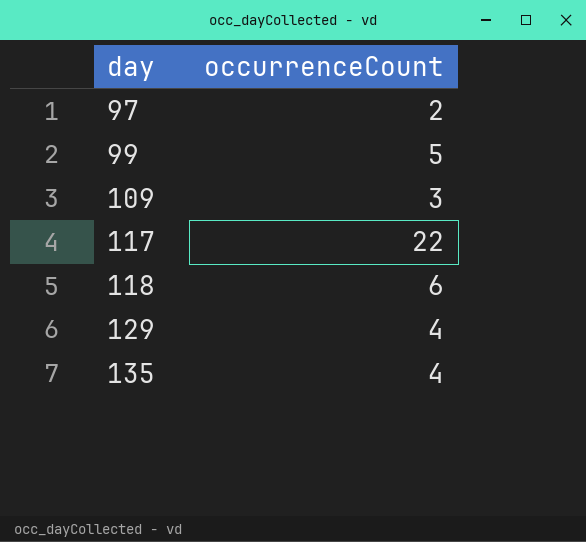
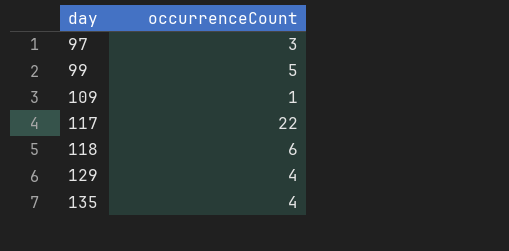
97 | occurrenceCount: 2 -> 3
109 | occurrenceCount: 3 -> 1

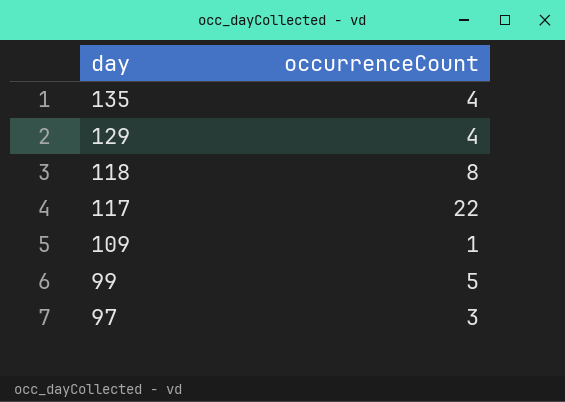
row order: day ascending -> day descending
118 | occurrenceCount: 6 -> 8

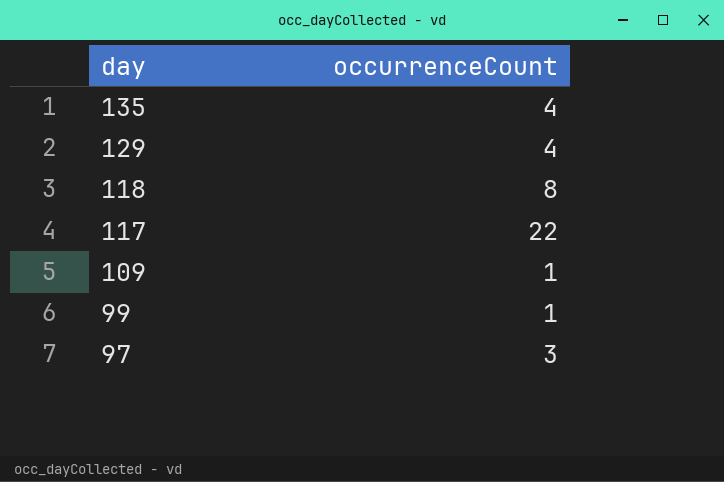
99 | occurrenceCount: 5 -> 1

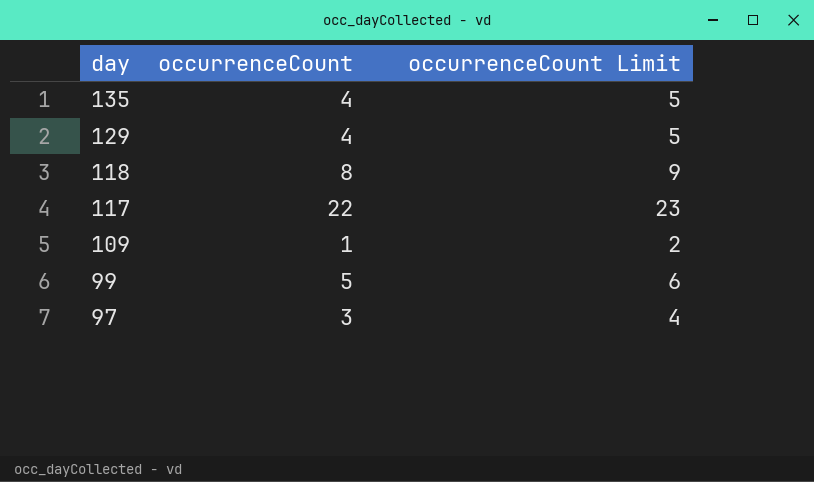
column occurrenceCount Limit | formula: none -> [occurrenceCount] + 1
99 | occurrenceCount: 1 -> 5

